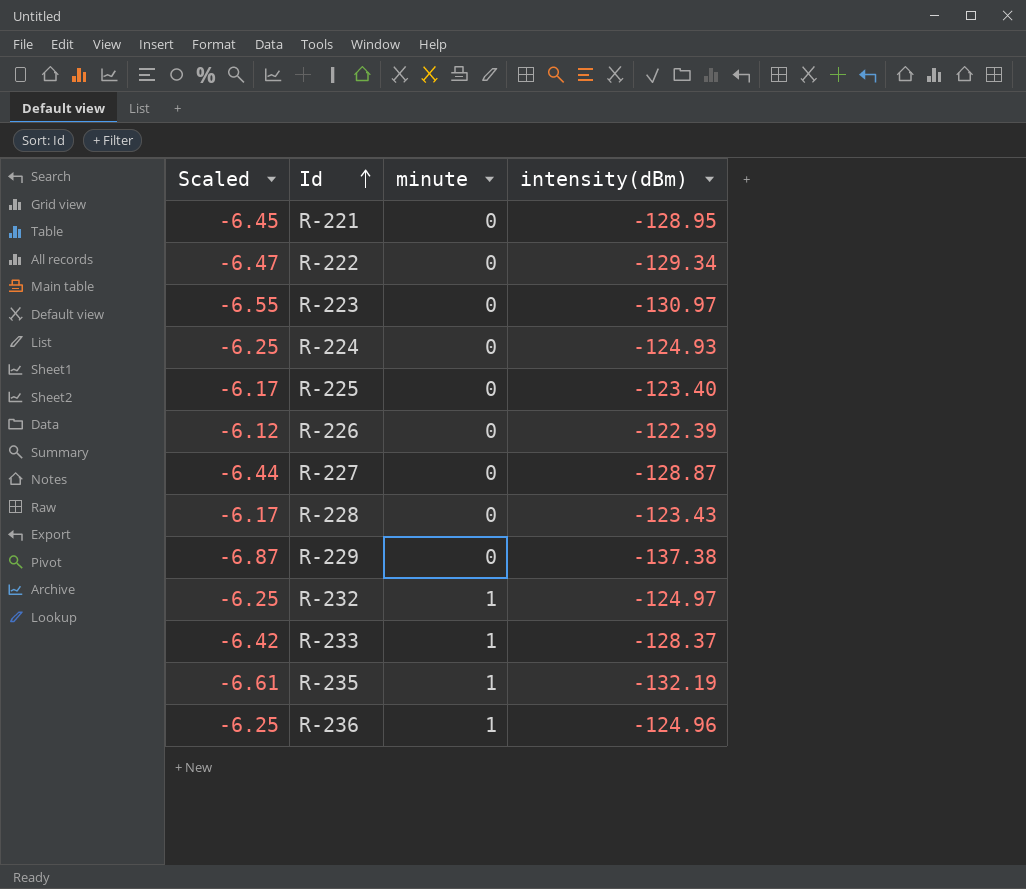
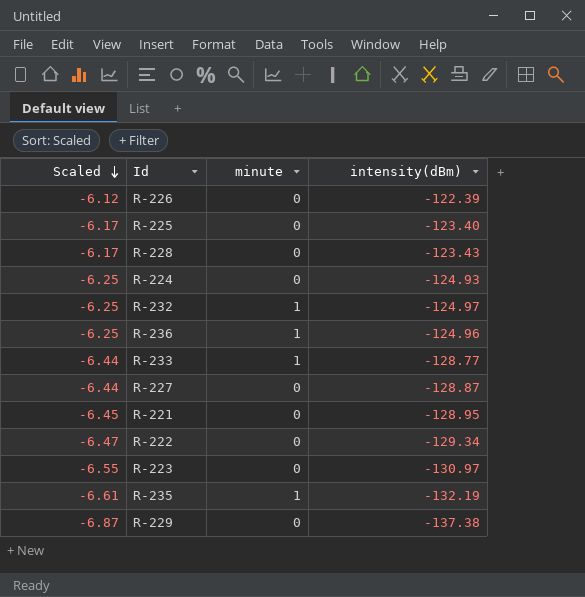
row order: Id ascending -> Scaled descending
R-233 | Scaled: -6.42 -> -6.44
R-233 | intensity(dBm): -128.37 -> -128.77

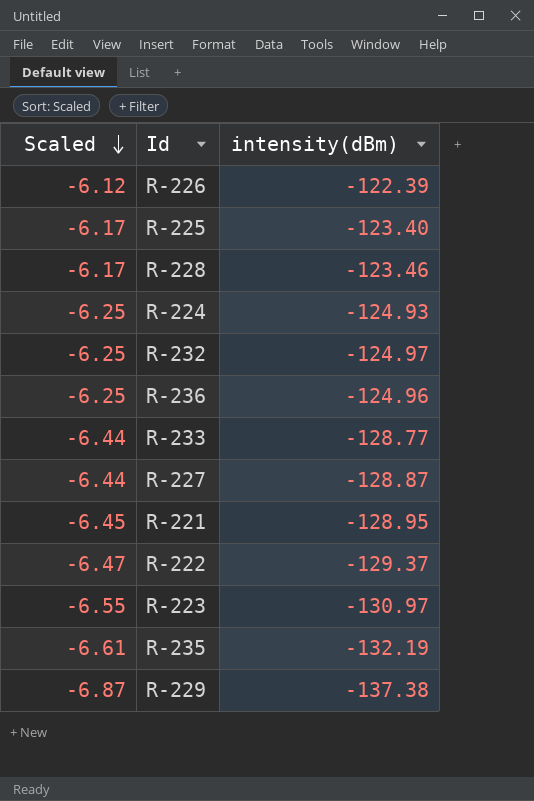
column minute | position: 3 -> none
R-228 | intensity(dBm): -123.43 -> -123.46
R-222 | intensity(dBm): -129.34 -> -129.37

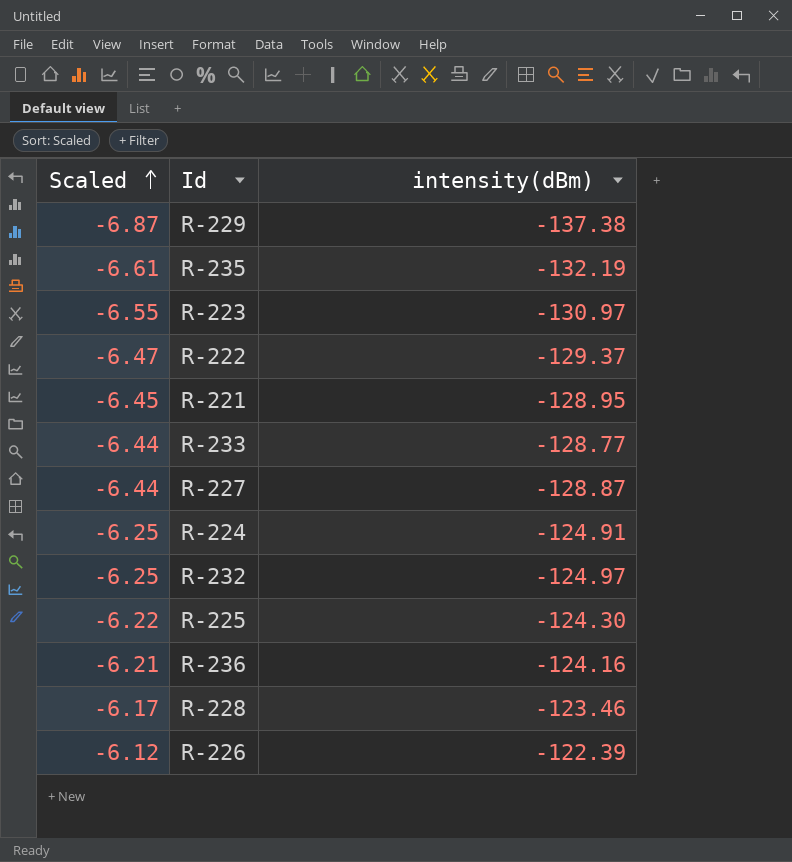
row order: Scaled descending -> Scaled ascending
R-224 | intensity(dBm): -124.93 -> -124.91
R-225 | Scaled: -6.17 -> -6.22
R-225 | intensity(dBm): -123.40 -> -124.30
R-236 | Scaled: -6.25 -> -6.21
R-236 | intensity(dBm): -124.96 -> -124.16

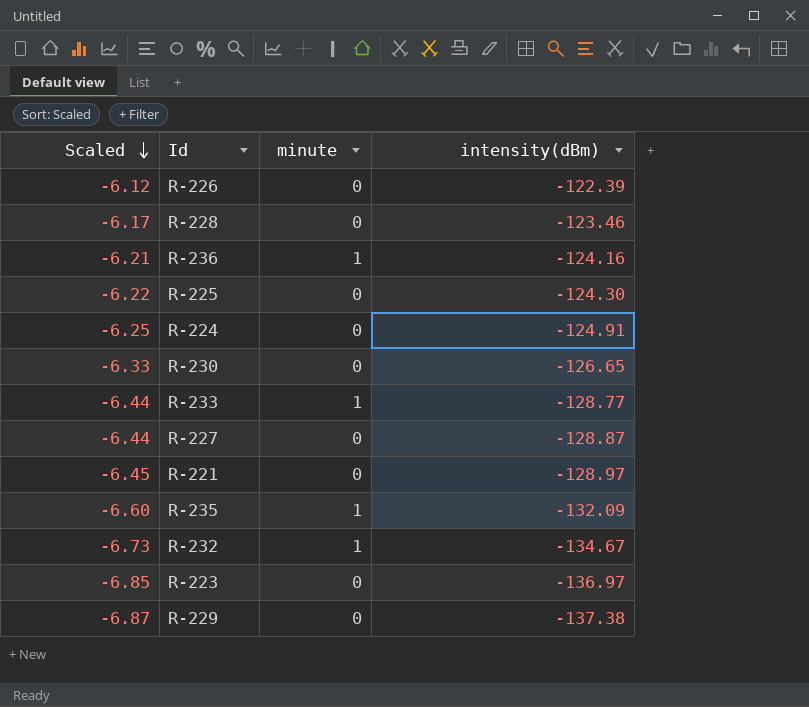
row order: Scaled ascending -> Scaled descending
column minute | position: none -> 3
row R-222: -6.47 | -129.37 -> none
row R-230: none -> -6.33 | 0 | -126.65
R-221 | intensity(dBm): -128.95 -> -128.97
R-235 | Scaled: -6.61 -> -6.60
R-235 | intensity(dBm): -132.19 -> -132.09
R-232 | Scaled: -6.25 -> -6.73
R-232 | intensity(dBm): -124.97 -> -134.67
R-223 | Scaled: -6.55 -> -6.85
R-223 | intensity(dBm): -130.97 -> -136.97

